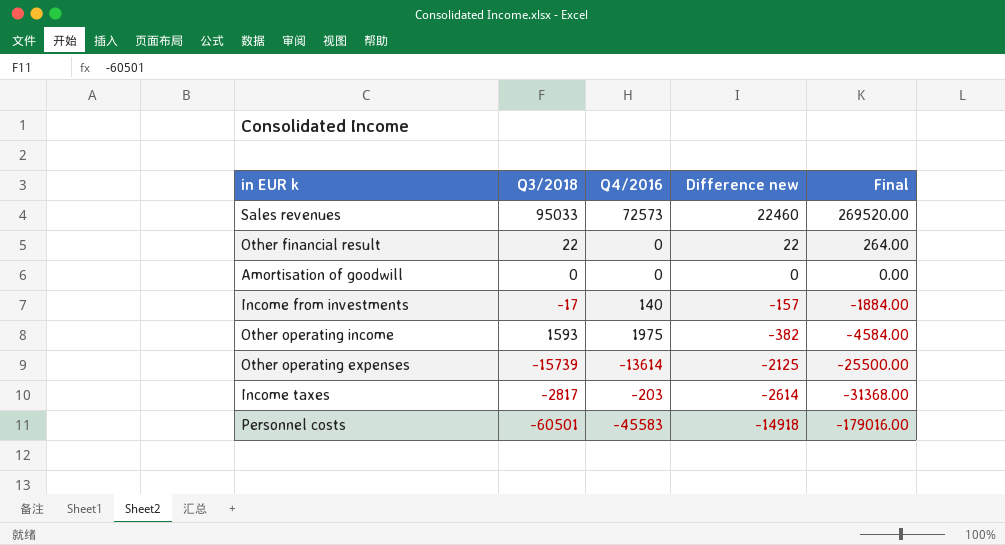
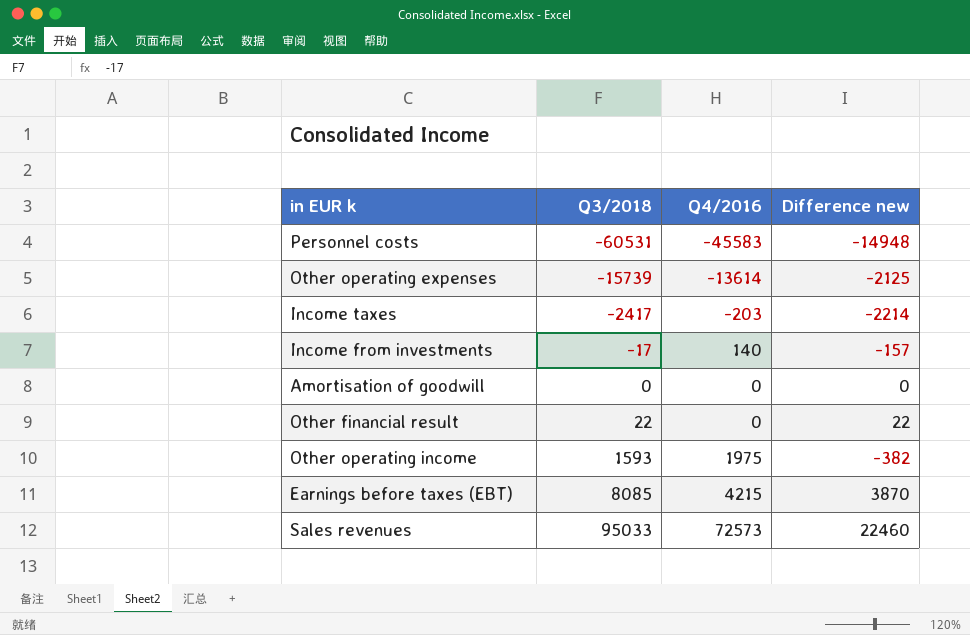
row order: Difference new descending -> Q3/2018 ascending
column Final | formula: [Difference new] * 12 -> none
Personnel costs | Q3/2018: -60501 -> -60531
Personnel costs | Difference new: -14918 -> -14948
Income taxes | Q3/2018: -2817 -> -2417
Income taxes | Difference new: -2614 -> -2214
row Earnings before taxes (EBT): none -> 8085 | 4215 | 3870

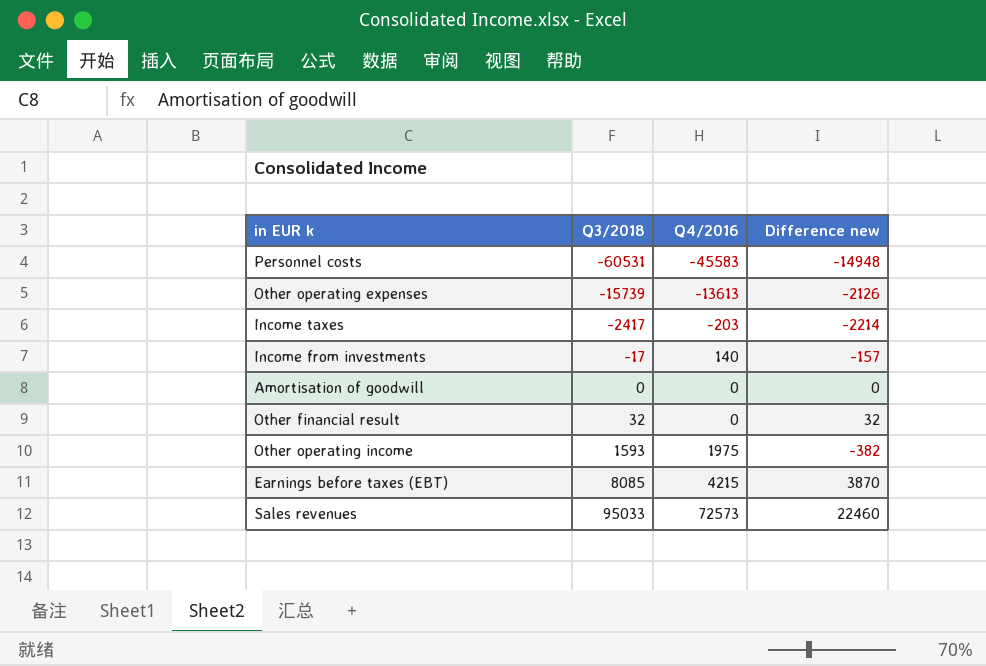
Other operating expenses | Q4/2016: -13614 -> -13613
Other operating expenses | Difference new: -2125 -> -2126
Other financial result | Q3/2018: 22 -> 32
Other financial result | Difference new: 22 -> 32

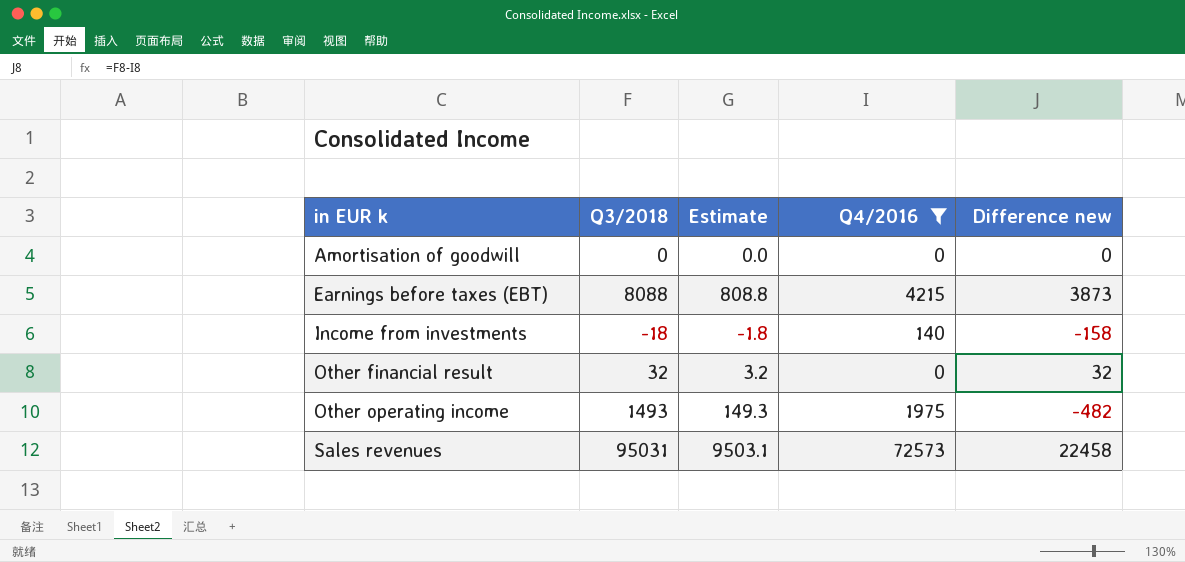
filter: none -> Q4/2016 >= 0
row order: Q3/2018 ascending -> in EUR k ascending
column Estimate | formula: none -> [Q3/2018] * 0.1
Earnings before taxes (EBT) | Q3/2018: 8085 -> 8088
Earnings before taxes (EBT) | Difference new: 3870 -> 3873
Income from investments | Q3/2018: -17 -> -18
Income from investments | Difference new: -157 -> -158
Other operating income | Q3/2018: 1593 -> 1493
Other operating income | Difference new: -382 -> -482
Sales revenues | Q3/2018: 95033 -> 95031
Sales revenues | Difference new: 22460 -> 22458

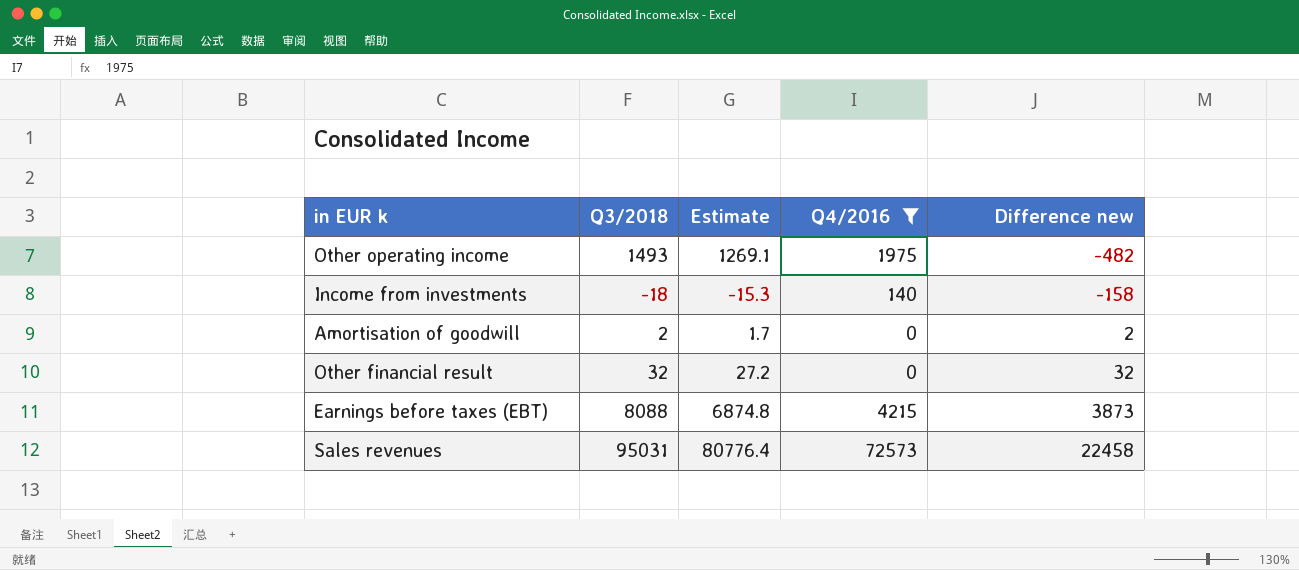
row order: in EUR k ascending -> Difference new ascending
column Estimate | formula: [Q3/2018] * 0.1 -> [Q3/2018] * 0.85
Amortisation of goodwill | Q3/2018: 0 -> 2
Amortisation of goodwill | Difference new: 0 -> 2

